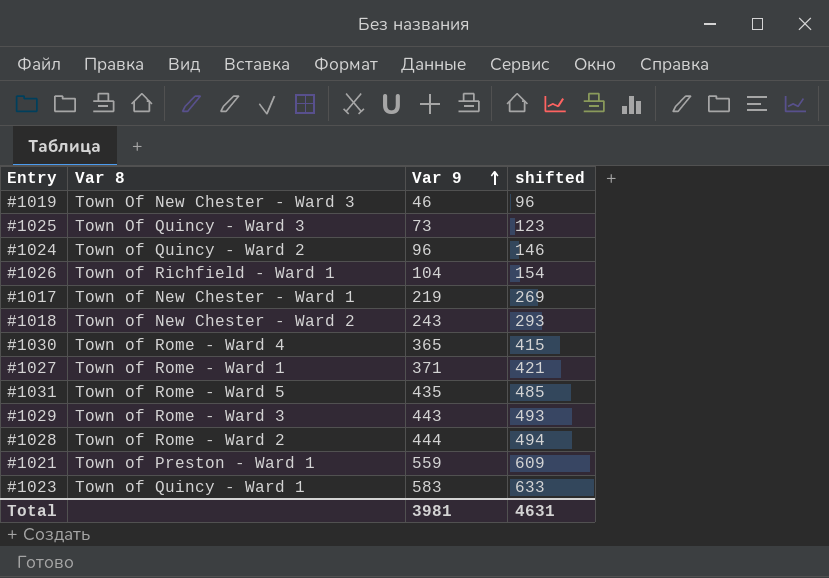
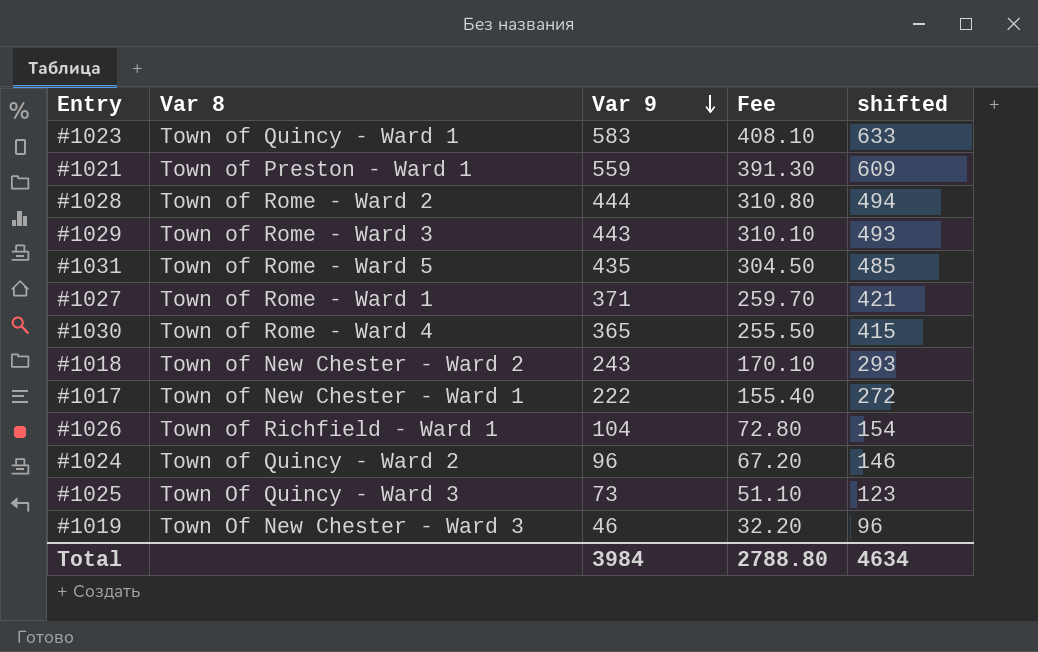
row order: Var 9 ascending -> Var 9 descending
column Fee | formula: none -> [Var 9] * 0.7
#1017 | Var 9: 219 -> 222
#1017 | shifted: 269 -> 272
Total | Var 9: 3981 -> 3984
Total | shifted: 4631 -> 4634

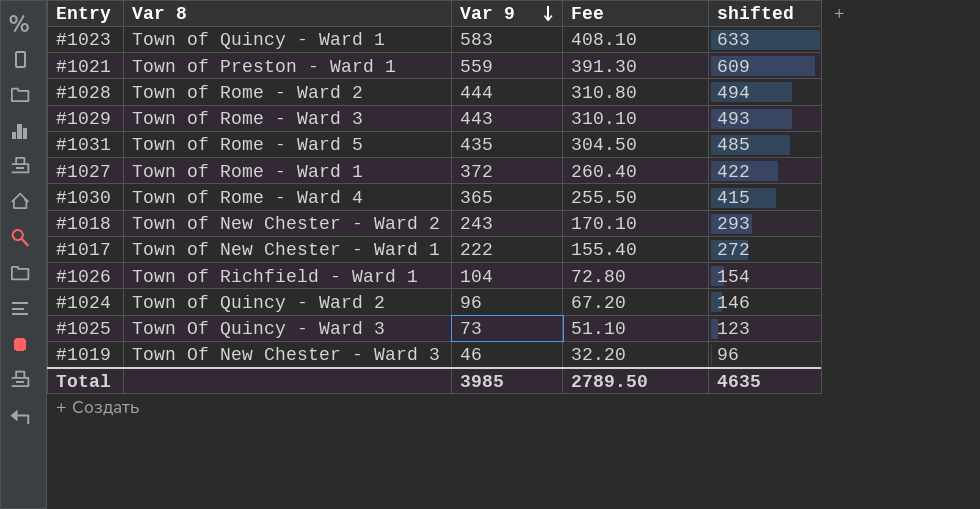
#1027 | Var 9: 371 -> 372
#1027 | Fee: 259.70 -> 260.40
#1027 | shifted: 421 -> 422
Total | Var 9: 3984 -> 3985
Total | Fee: 2788.80 -> 2789.50
Total | shifted: 4634 -> 4635

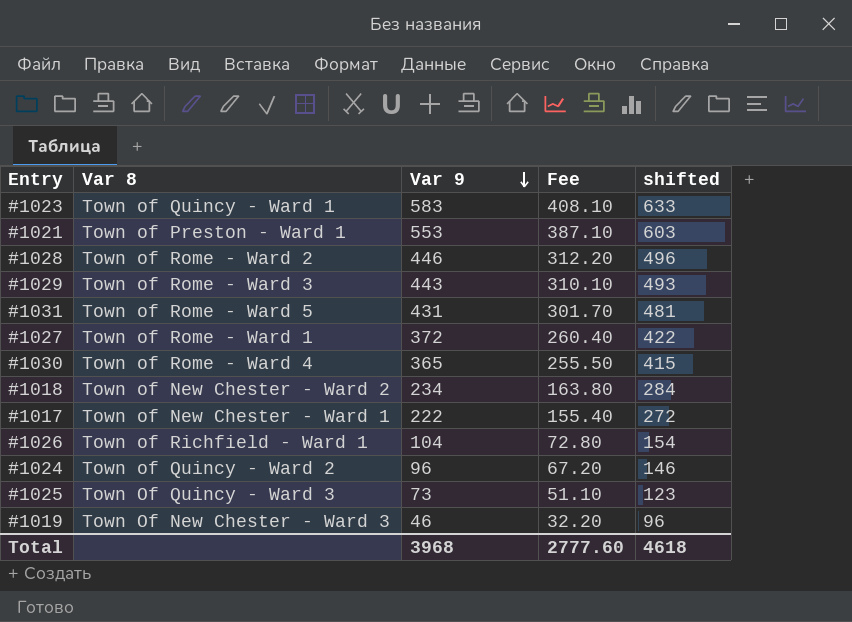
#1021 | Var 9: 559 -> 553
#1021 | Fee: 391.30 -> 387.10
#1021 | shifted: 609 -> 603
#1028 | Var 9: 444 -> 446
#1028 | Fee: 310.80 -> 312.20
#1028 | shifted: 494 -> 496
#1031 | Var 9: 435 -> 431
#1031 | Fee: 304.50 -> 301.70
#1031 | shifted: 485 -> 481
#1018 | Var 9: 243 -> 234
#1018 | Fee: 170.10 -> 163.80
#1018 | shifted: 293 -> 284
Total | Var 9: 3985 -> 3968
Total | Fee: 2789.50 -> 2777.60
Total | shifted: 4635 -> 4618

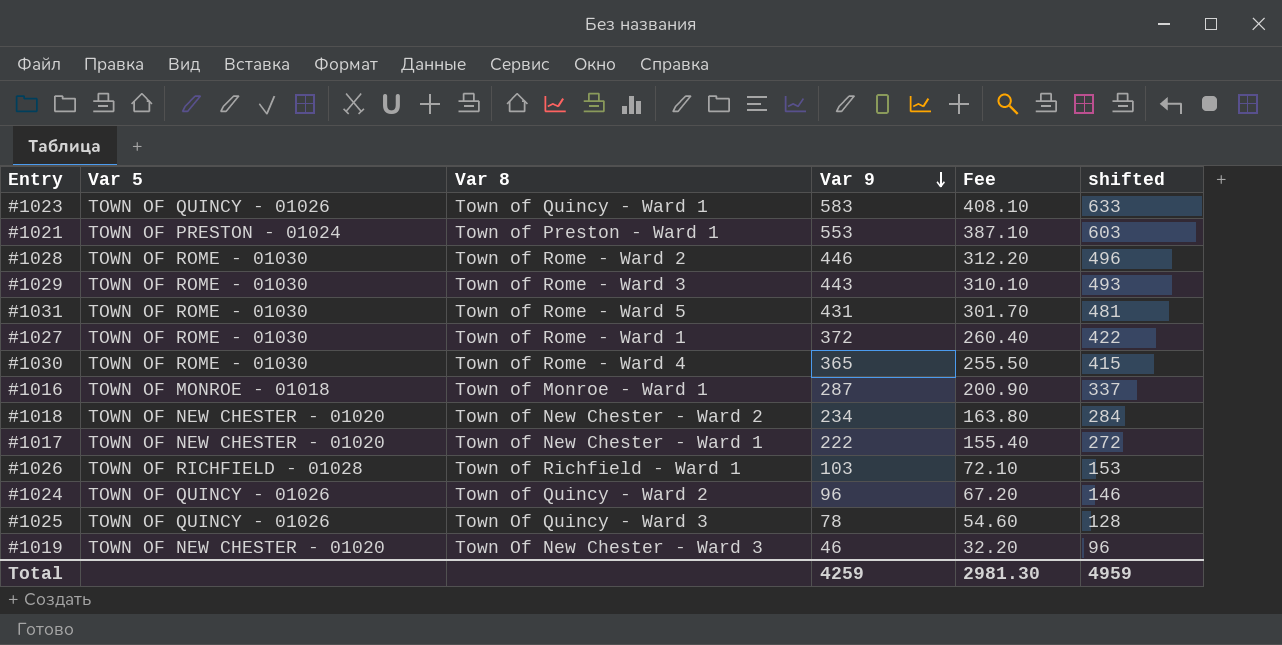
column Var 5 | position: none -> 2
row #1016: none -> TOWN OF MONROE - 01018 | Town of Monroe - Ward 1 | 287 | 200.90 | 337
#1026 | Var 9: 104 -> 103
#1026 | Fee: 72.80 -> 72.10
#1026 | shifted: 154 -> 153
#1025 | Var 9: 73 -> 78
#1025 | Fee: 51.10 -> 54.60
#1025 | shifted: 123 -> 128
Total | Var 9: 3968 -> 4259
Total | Fee: 2777.60 -> 2981.30
Total | shifted: 4618 -> 4959

